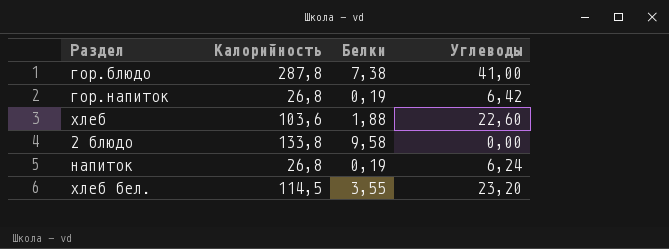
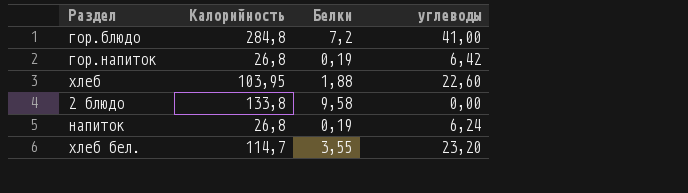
column name: Углеводы -> углеводы
гор.блюдо | Калорийность: 287,8 -> 284,8
гор.блюдо | Белки: 7,38 -> 7,2
хлеб | Калорийность: 103,6 -> 103,95
хлеб бел. | Калорийность: 114,5 -> 114,7

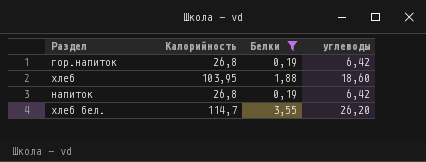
filter: none -> Белки <= 3,55
хлеб | углеводы: 22,60 -> 18,60
напиток | углеводы: 6,24 -> 6,42
хлеб бел. | углеводы: 23,20 -> 26,20

